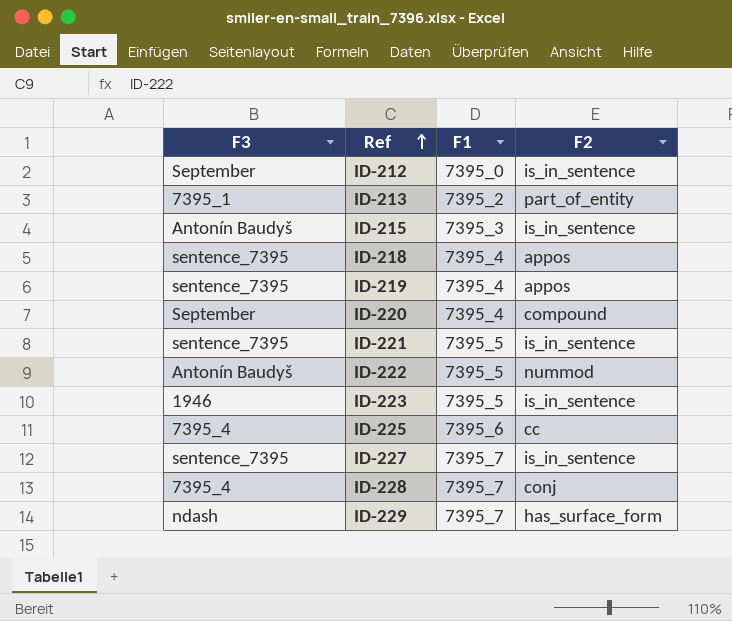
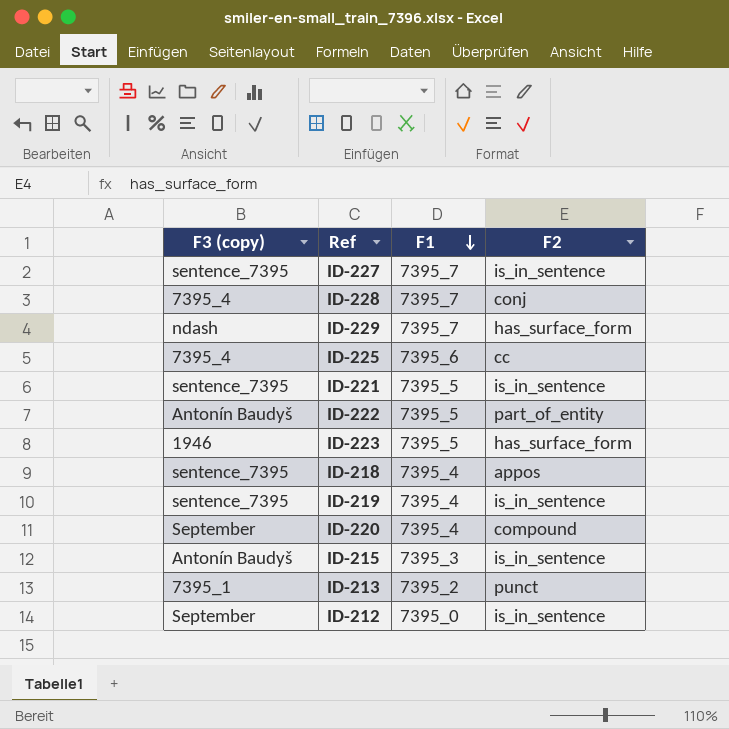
row order: Ref ascending -> F1 descending
column name: F3 -> F3 (copy)
ID-222 | F2: nummod -> part_of_entity
ID-223 | F2: is_in_sentence -> has_surface_form
ID-219 | F2: appos -> is_in_sentence
ID-213 | F2: part_of_entity -> punct

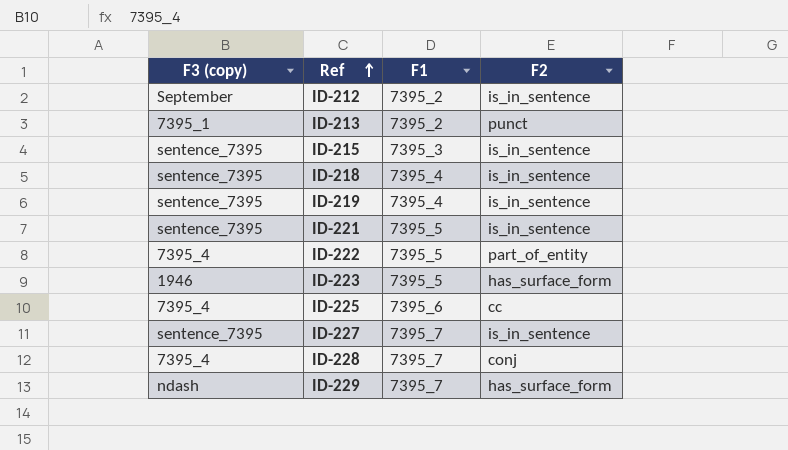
row order: F1 descending -> Ref ascending
row ID-220: September | 7395_4 | compound -> none
ID-212 | F1: 7395_0 -> 7395_2
ID-215 | F3 (copy): Antonín Baudyš -> sentence_7395
ID-218 | F2: appos -> is_in_sentence
ID-222 | F3 (copy): Antonín Baudyš -> 7395_4

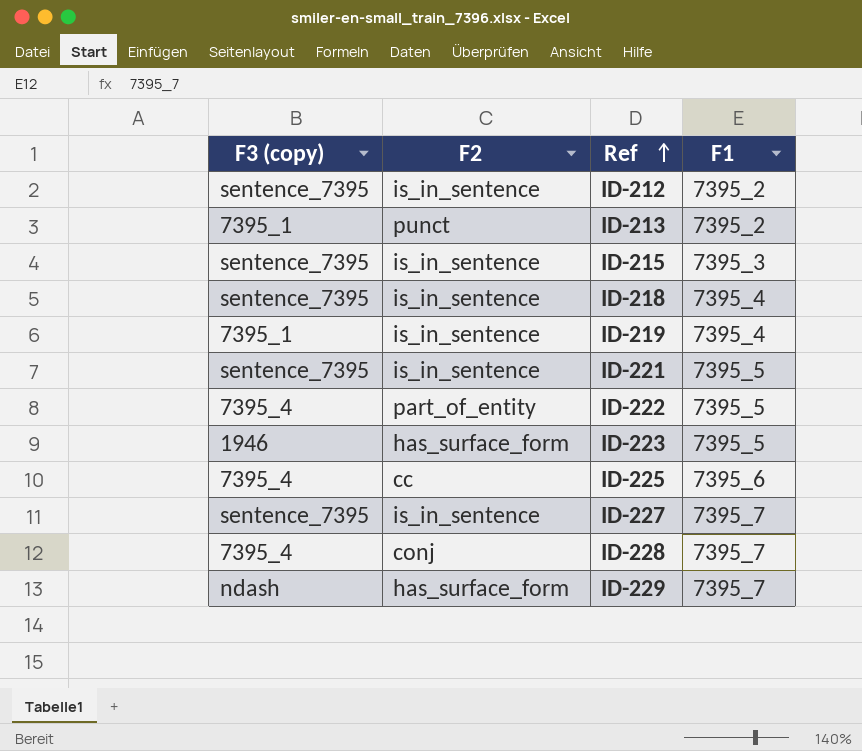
column F2 | position: 4 -> 2
ID-212 | F3 (copy): September -> sentence_7395
ID-219 | F3 (copy): sentence_7395 -> 7395_1

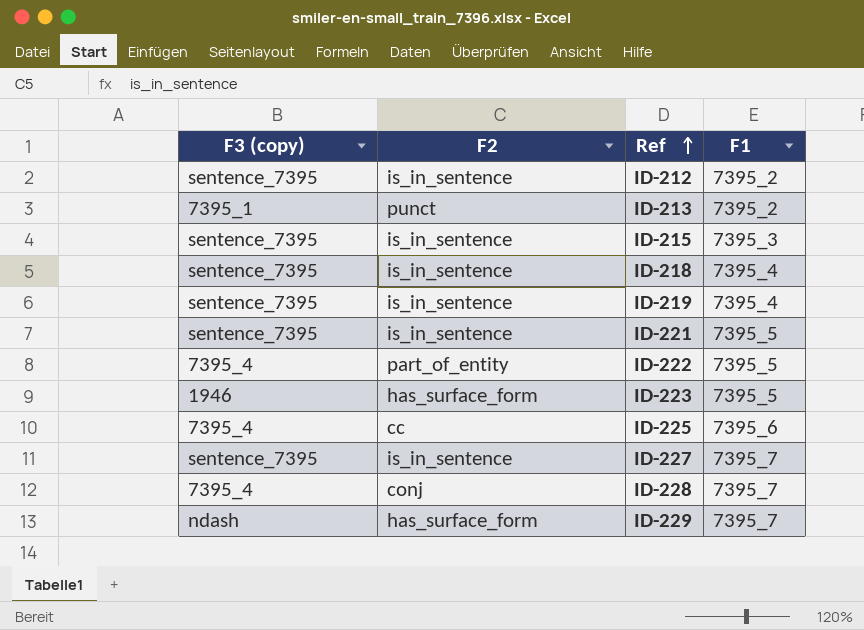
ID-219 | F3 (copy): 7395_1 -> sentence_7395

